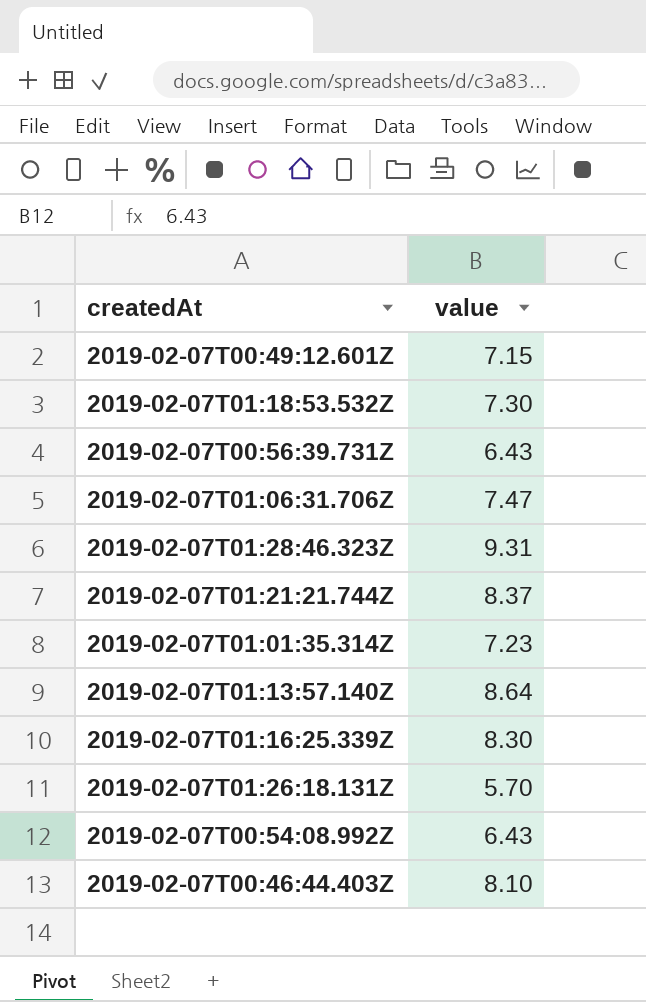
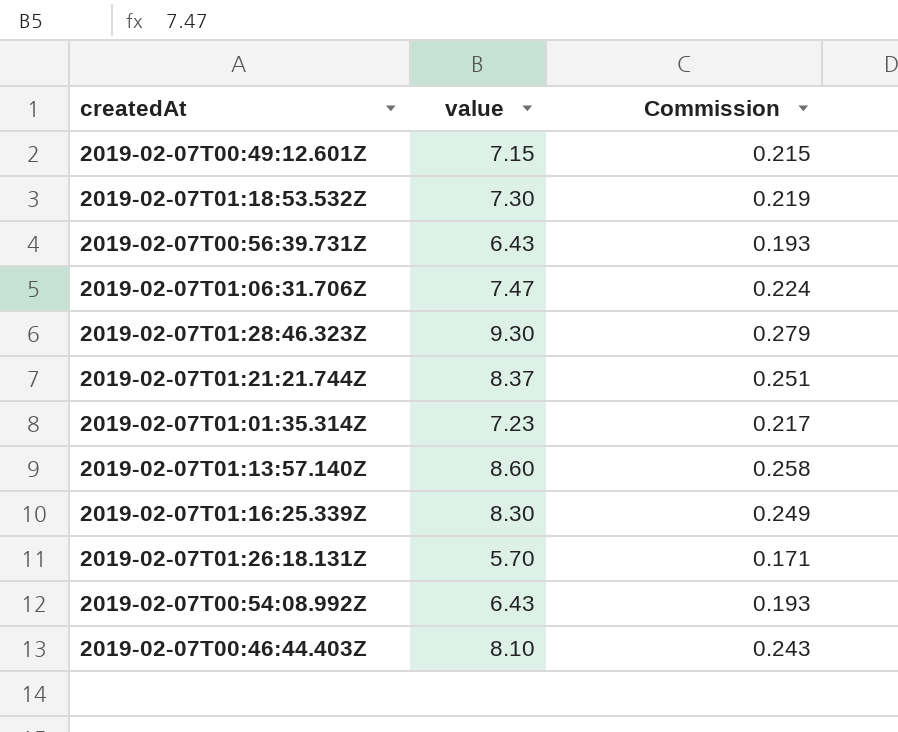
column Commission | formula: none -> [value] * 0.03
2019-02-07T01:28:46.323Z | value: 9.31 -> 9.30
2019-02-07T01:13:57.140Z | value: 8.64 -> 8.60

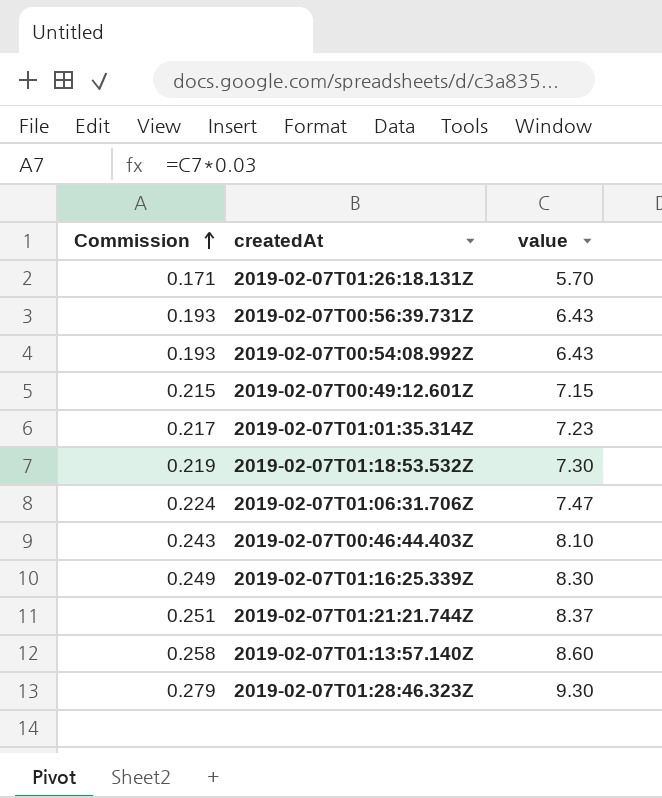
row order: none -> Commission ascending
column Commission | position: 3 -> 1

